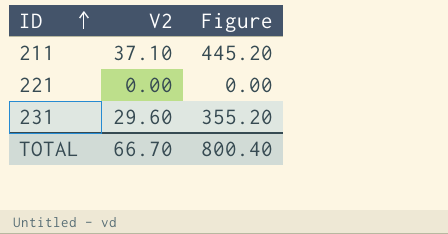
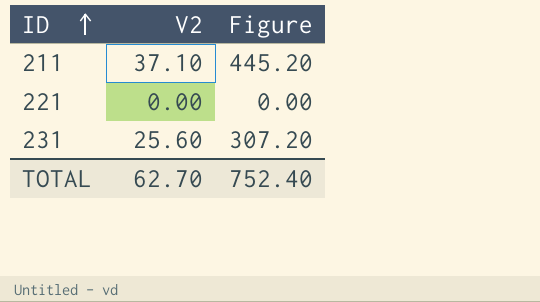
231 | V2: 29.60 -> 25.60
231 | Figure: 355.20 -> 307.20
TOTAL | V2: 66.70 -> 62.70
TOTAL | Figure: 800.40 -> 752.40

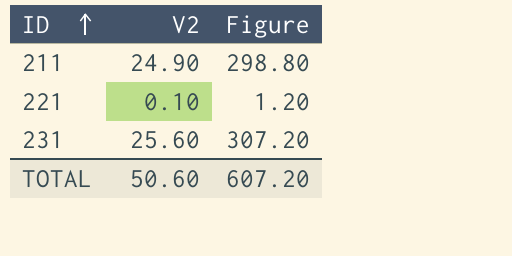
211 | V2: 37.10 -> 24.90
211 | Figure: 445.20 -> 298.80
221 | V2: 0.00 -> 0.10
221 | Figure: 0.00 -> 1.20
TOTAL | V2: 62.70 -> 50.60
TOTAL | Figure: 752.40 -> 607.20

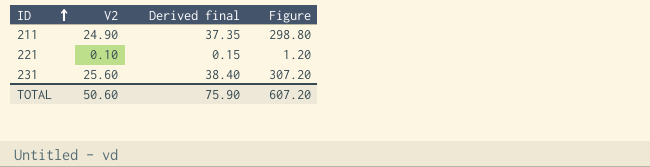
column Derived final | formula: none -> [V2] * 1.5

